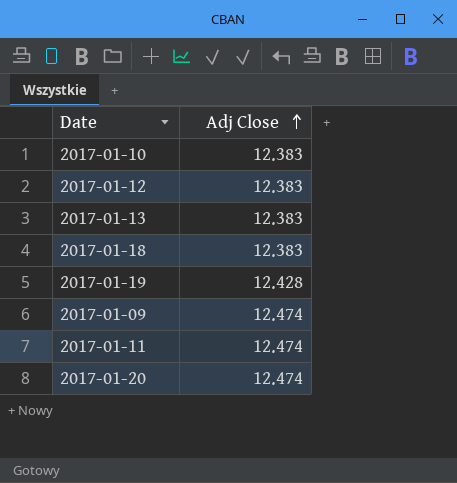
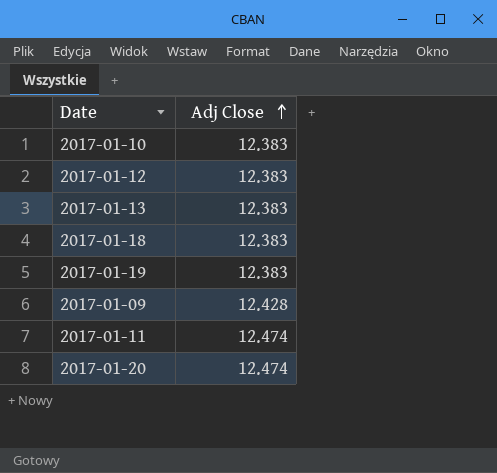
2017-01-19 | Adj Close: 12.428 -> 12.383
2017-01-09 | Adj Close: 12.474 -> 12.428

